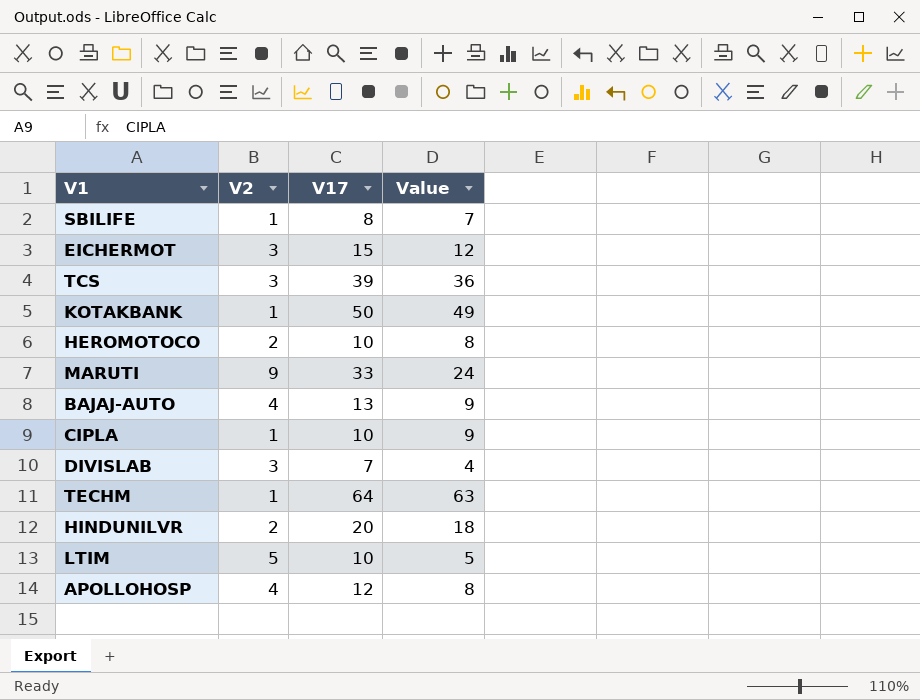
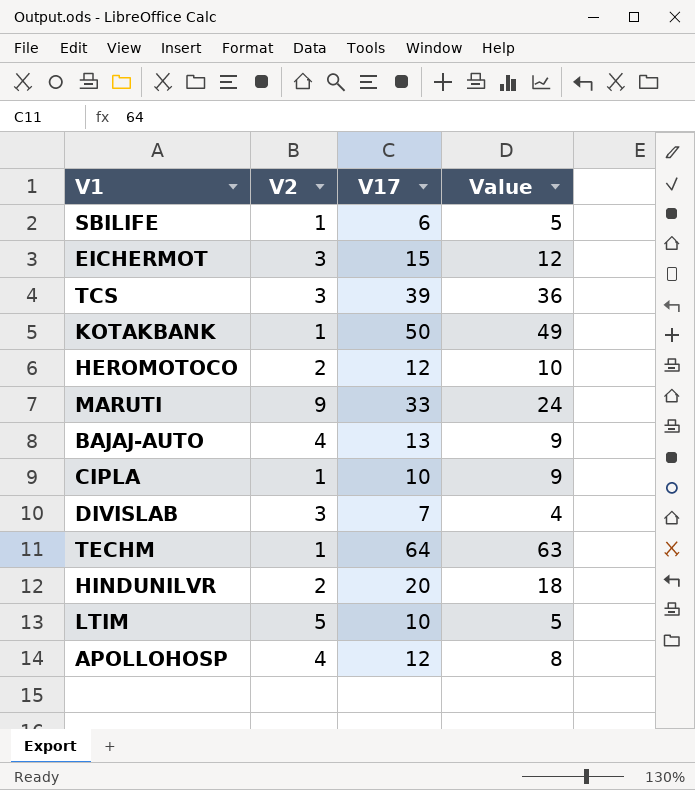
SBILIFE | V17: 8 -> 6
SBILIFE | Value: 7 -> 5
HEROMOTOCO | V17: 10 -> 12
HEROMOTOCO | Value: 8 -> 10

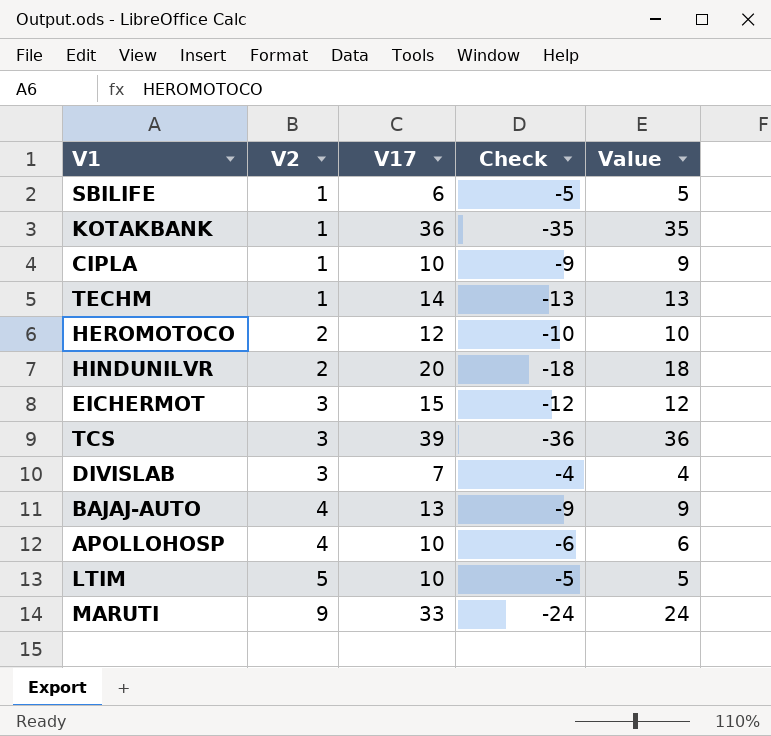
row order: none -> V2 ascending
column Check | formula: none -> [V2] - [V17]
KOTAKBANK | V17: 50 -> 36
KOTAKBANK | Value: 49 -> 35
TECHM | V17: 64 -> 14
TECHM | Value: 63 -> 13
APOLLOHOSP | V17: 12 -> 10
APOLLOHOSP | Value: 8 -> 6

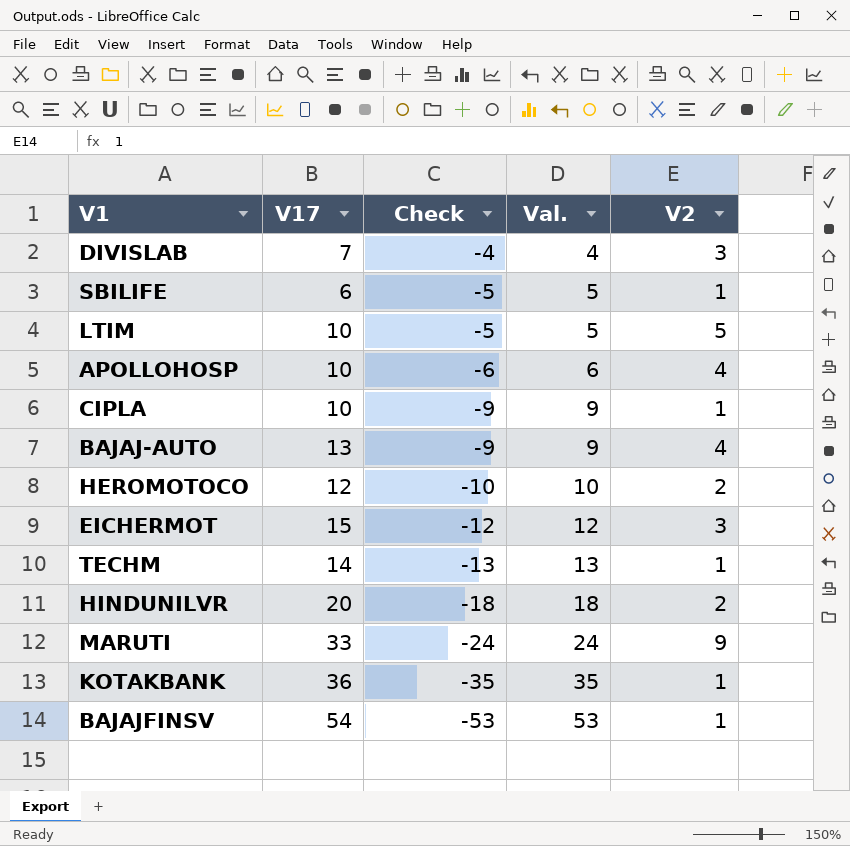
row order: V2 ascending -> Check descending
column name: Value -> Val.
column V2 | position: 2 -> 5
row TCS: 3 | 39 | -36 | 36 -> none
row BAJAJFINSV: none -> 54 | -53 | 53 | 1

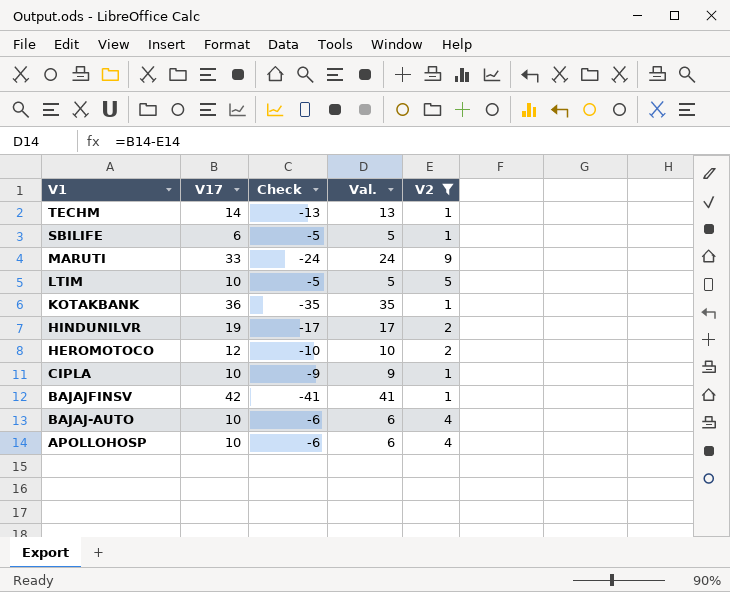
filter: none -> V2 != 3
row order: Check descending -> V1 descending
HINDUNILVR | V17: 20 -> 19
HINDUNILVR | Check: -18 -> -17
HINDUNILVR | Val.: 18 -> 17
BAJAJFINSV | V17: 54 -> 42
BAJAJFINSV | Check: -53 -> -41
BAJAJFINSV | Val.: 53 -> 41
BAJAJ-AUTO | V17: 13 -> 10
BAJAJ-AUTO | Check: -9 -> -6
BAJAJ-AUTO | Val.: 9 -> 6

